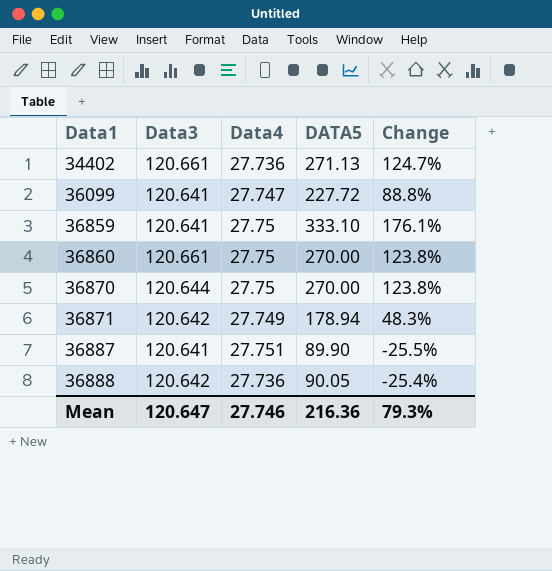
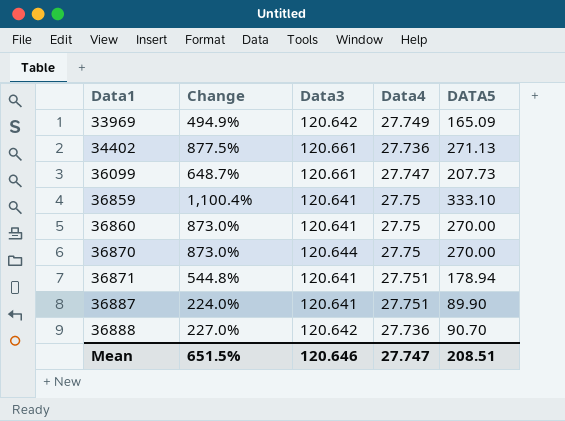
column Change | formula: ([DATA5] - [Data3]) / [Data3] -> ([DATA5] - [Data4]) / [Data4]
column Change | position: 5 -> 2
row 33969: none -> 494.9% | 120.642 | 27.749 | 165.09
36099 | Data3: 120.641 -> 120.661
36099 | DATA5: 227.72 -> 207.73
36860 | Data3: 120.661 -> 120.641
36871 | Data3: 120.642 -> 120.641
36871 | Data4: 27.749 -> 27.751
36888 | DATA5: 90.05 -> 90.70
Mean | Change: 79.3% -> 651.5%
Mean | Data3: 120.647 -> 120.646
Mean | Data4: 27.746 -> 27.747
Mean | DATA5: 216.36 -> 208.51

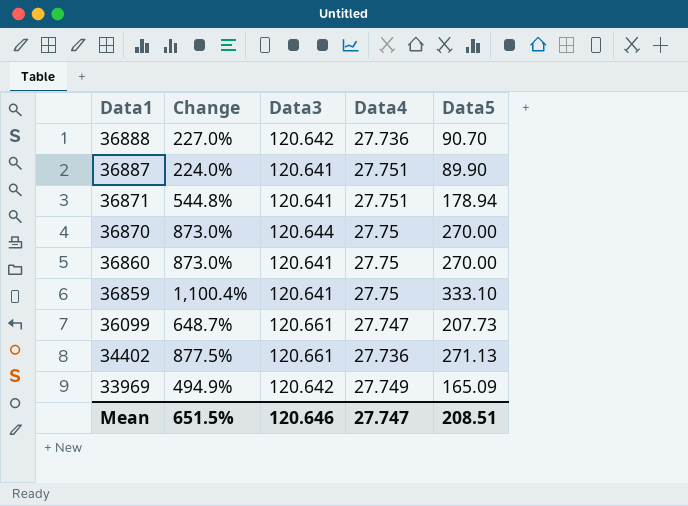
row order: Data1 ascending -> Data1 descending
column name: DATA5 -> Data5

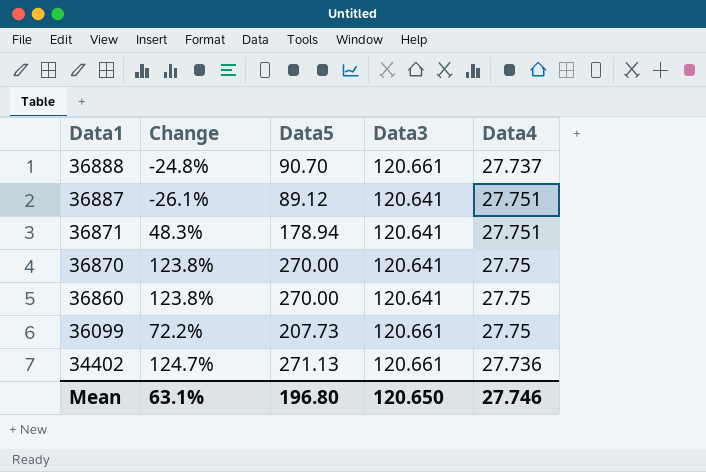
column Change | formula: ([Data5] - [Data4]) / [Data4] -> ([Data5] - [Data3]) / [Data3]
column Data5 | position: 5 -> 3
row 36859: 1,100.4% | 120.641 | 27.75 | 333.10 -> none
row 33969: 494.9% | 120.642 | 27.749 | 165.09 -> none
36888 | Data3: 120.642 -> 120.661
36888 | Data4: 27.736 -> 27.737
36887 | Data5: 89.90 -> 89.12
36870 | Data3: 120.644 -> 120.641
36099 | Data4: 27.747 -> 27.75
Mean | Change: 651.5% -> 63.1%
Mean | Data5: 208.51 -> 196.80
Mean | Data3: 120.646 -> 120.650
Mean | Data4: 27.747 -> 27.746

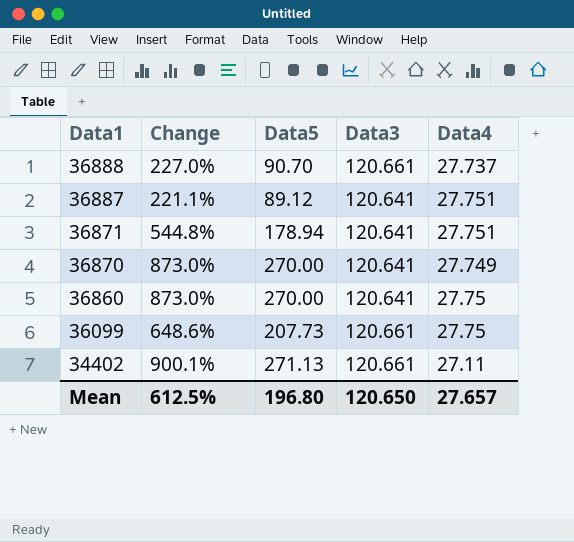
column Change | formula: ([Data5] - [Data3]) / [Data3] -> ([Data5] - [Data4]) / [Data4]
36870 | Data4: 27.75 -> 27.749
34402 | Data4: 27.736 -> 27.11
Mean | Change: 63.1% -> 612.5%
Mean | Data4: 27.746 -> 27.657

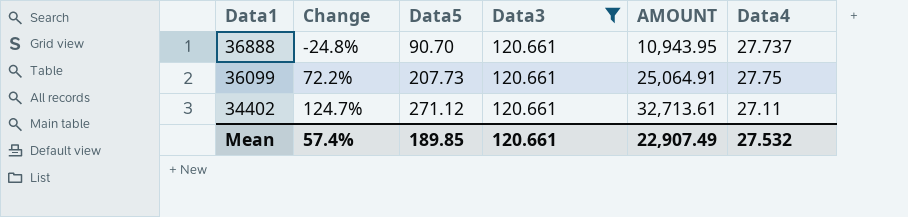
filter: none -> Data3 = 120.661
column Change | formula: ([Data5] - [Data4]) / [Data4] -> ([Data5] - [Data3]) / [Data3]
column AMOUNT | formula: none -> [Data5] * [Data3]
34402 | Data5: 271.13 -> 271.12
Mean | Change: 612.5% -> 57.4%
Mean | Data5: 196.80 -> 189.85
Mean | Data3: 120.650 -> 120.661
Mean | Data4: 27.657 -> 27.532

